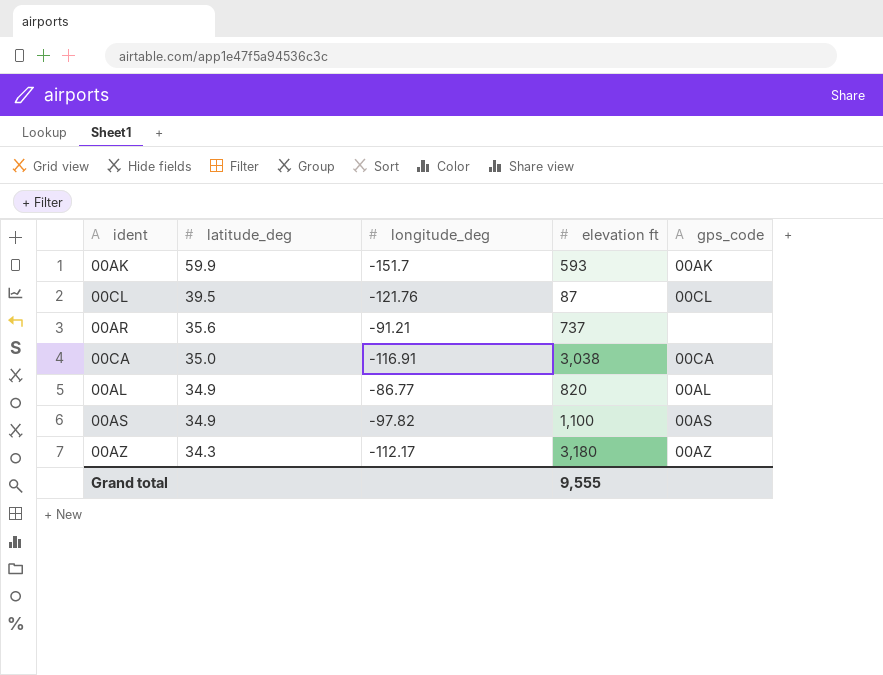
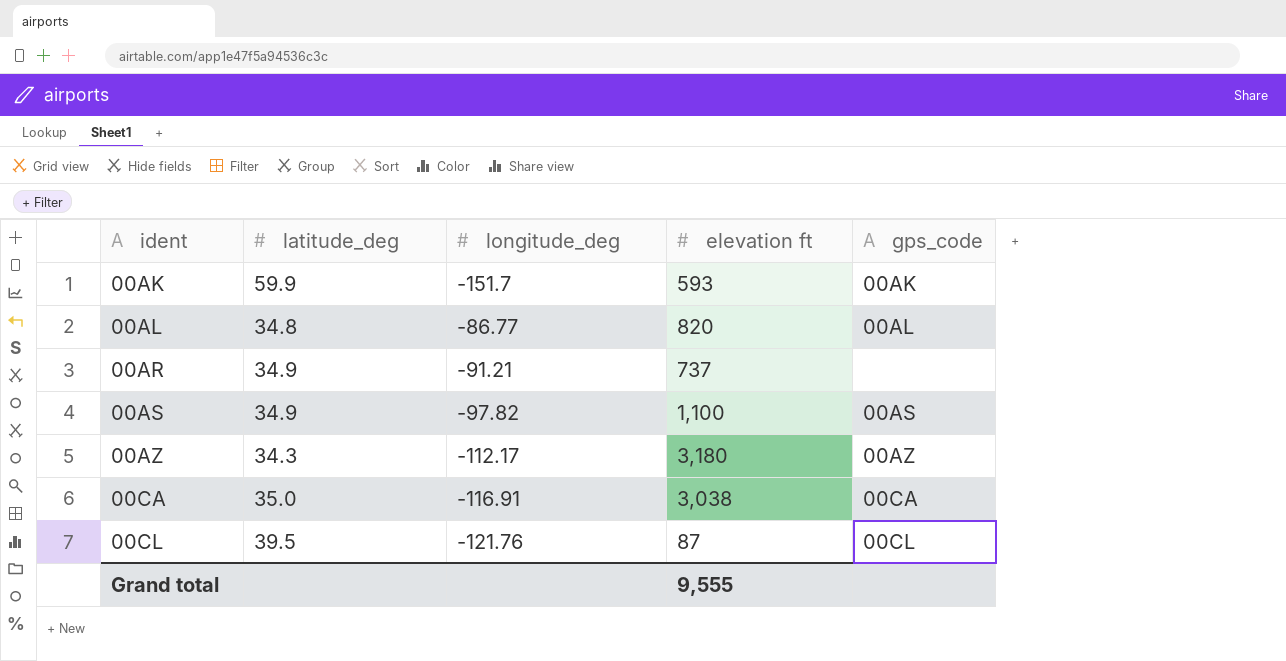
row order: latitude_deg descending -> ident ascending
00AL | latitude_deg: 34.9 -> 34.8
00AR | latitude_deg: 35.6 -> 34.9

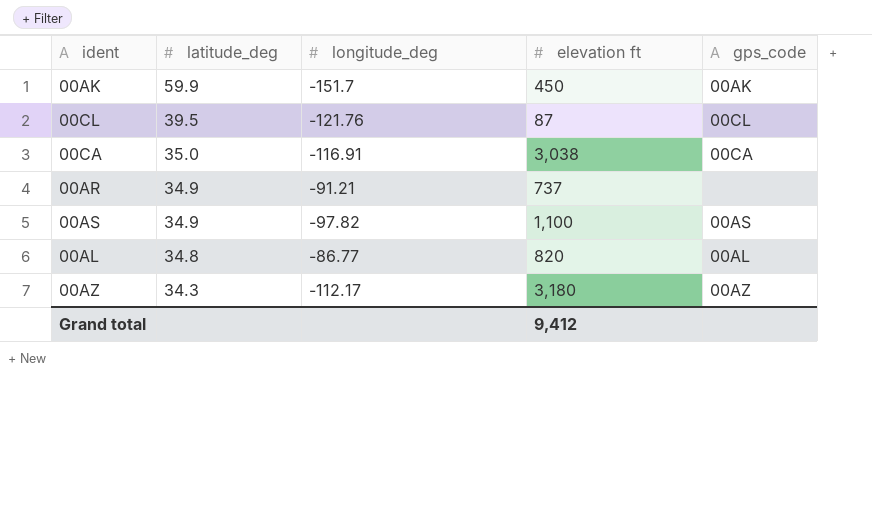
row order: ident ascending -> latitude_deg descending
00AK | elevation ft: 593 -> 450
Grand total | elevation ft: 9,555 -> 9,412

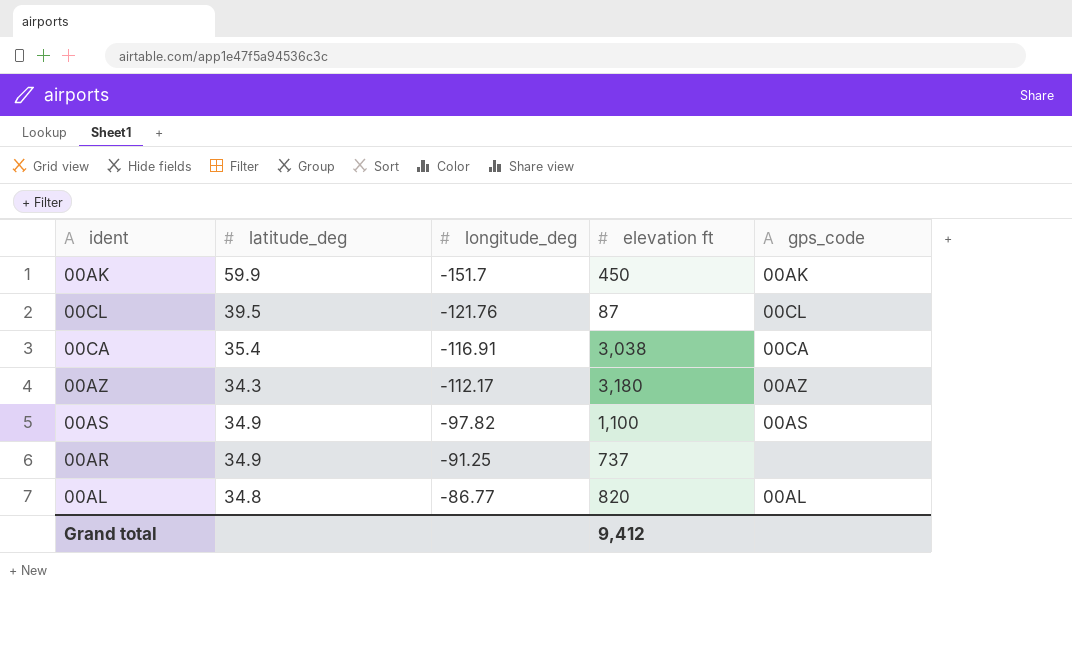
row order: latitude_deg descending -> longitude_deg ascending
00CA | latitude_deg: 35.0 -> 35.4
00AR | longitude_deg: -91.21 -> -91.25

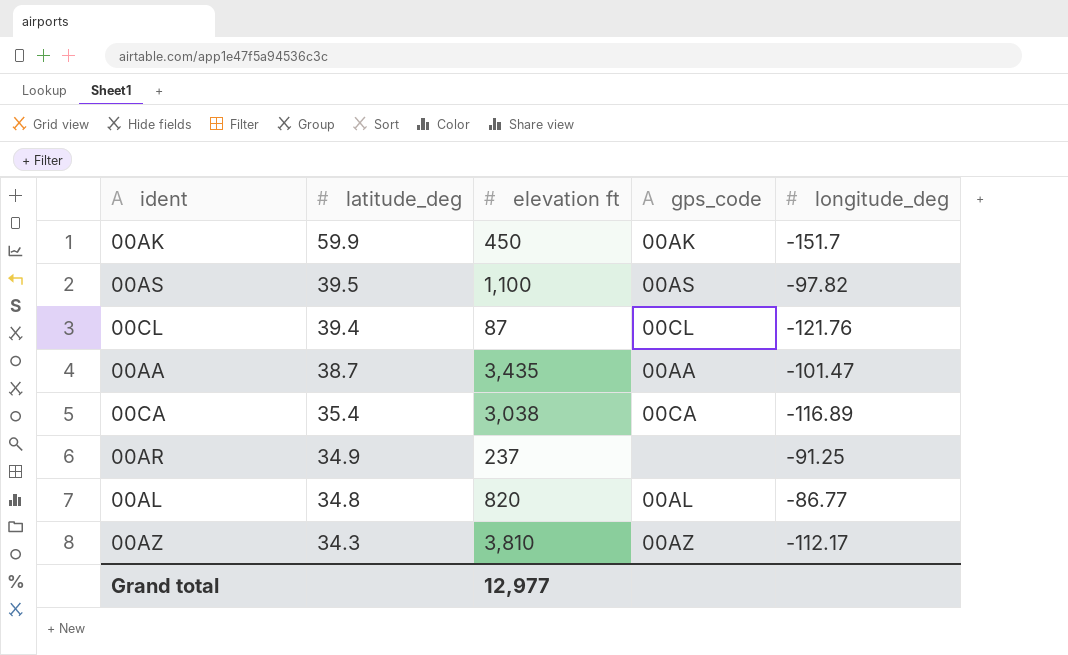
row order: longitude_deg ascending -> latitude_deg descending
column longitude_deg | position: 3 -> 5
00AS | latitude_deg: 34.9 -> 39.5
00CL | latitude_deg: 39.5 -> 39.4
row 00AA: none -> 38.7 | 3,435 | 00AA | -101.47
00CA | longitude_deg: -116.91 -> -116.89
00AR | elevation ft: 737 -> 237
00AZ | elevation ft: 3,180 -> 3,810
Grand total | elevation ft: 9,412 -> 12,977

